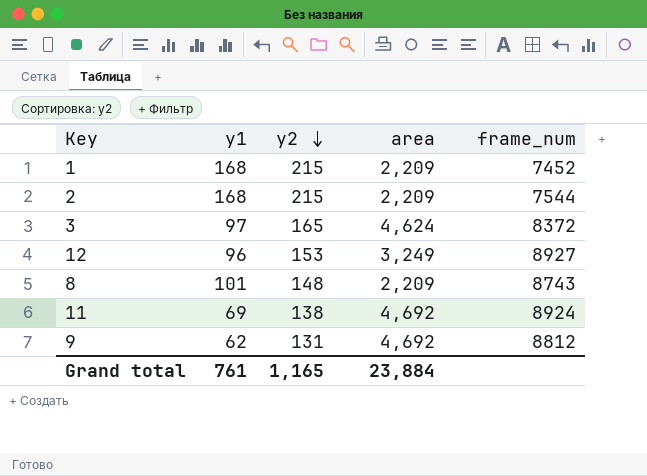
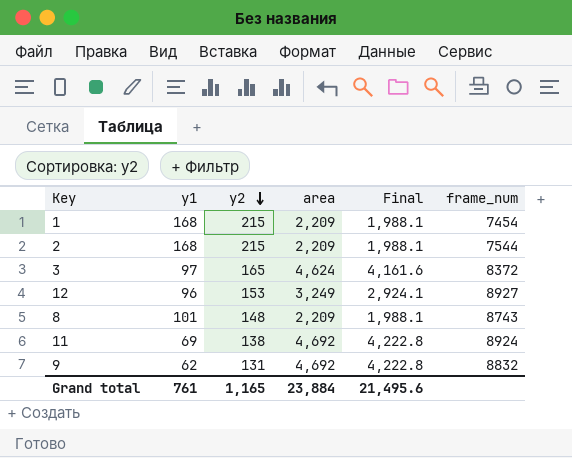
column Final | formula: none -> [area] * 0.9
1 | frame_num: 7452 -> 7454
9 | frame_num: 8812 -> 8832

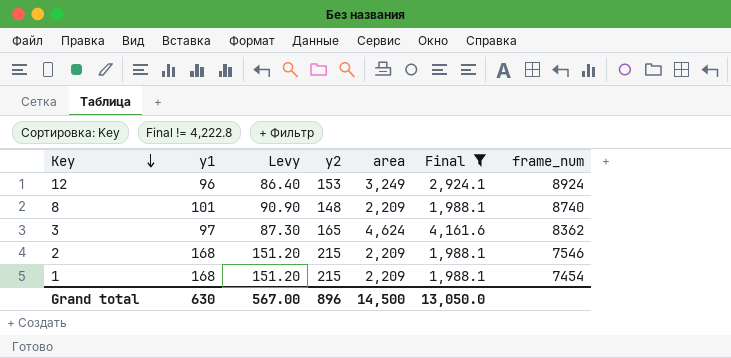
filter: none -> Final != 4,222.8
row order: y2 descending -> Key descending
column Levy | formula: none -> [y1] * 0.9
12 | frame_num: 8927 -> 8924
8 | frame_num: 8743 -> 8740
3 | frame_num: 8372 -> 8362
2 | frame_num: 7544 -> 7546
Grand total | y1: 761 -> 630
Grand total | y2: 1,165 -> 896
Grand total | area: 23,884 -> 14,500
Grand total | Final: 21,495.6 -> 13,050.0

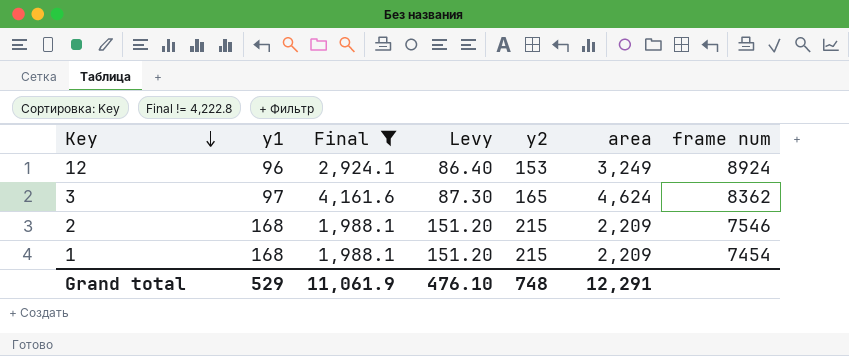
column Final | position: 6 -> 3
column name: frame_num -> frame num
row 8: 101 | 90.90 | 148 | 2,209 | 1,988.1 | 8740 -> none
Grand total | y1: 630 -> 529
Grand total | Final: 13,050.0 -> 11,061.9
Grand total | Levy: 567.00 -> 476.10
Grand total | y2: 896 -> 748
Grand total | area: 14,500 -> 12,291

